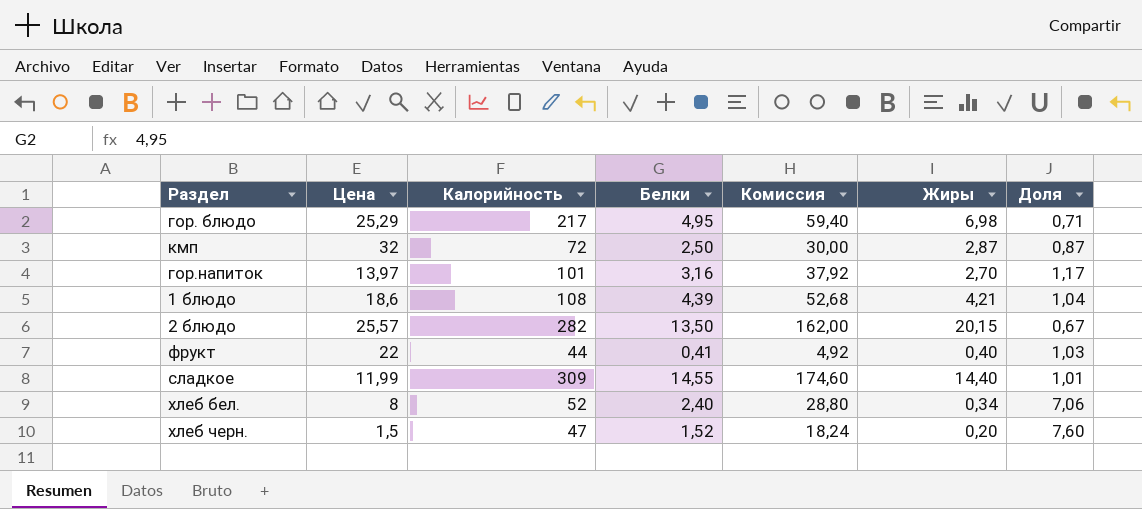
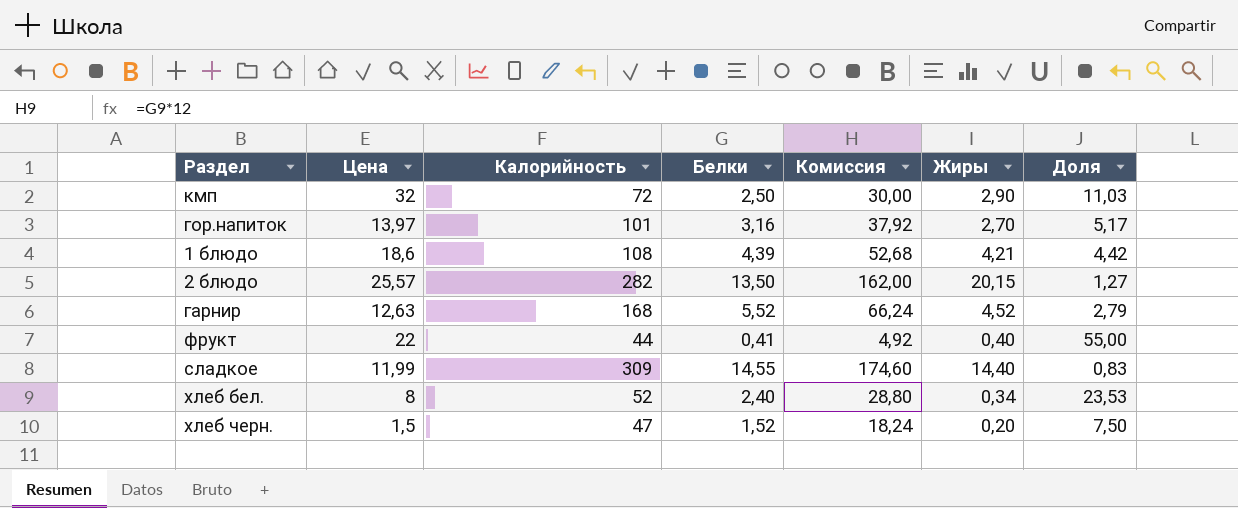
column Доля | formula: [Белки] / [Жиры] -> [Цена] / [Жиры]
row гор. блюдо: 25,29 | 217 | 4,95 | 59,40 | 6,98 | 0,71 -> none
кмп | Жиры: 2,87 -> 2,90
row гарнир: none -> 12,63 | 168 | 5,52 | 66,24 | 4,52 | 2,79

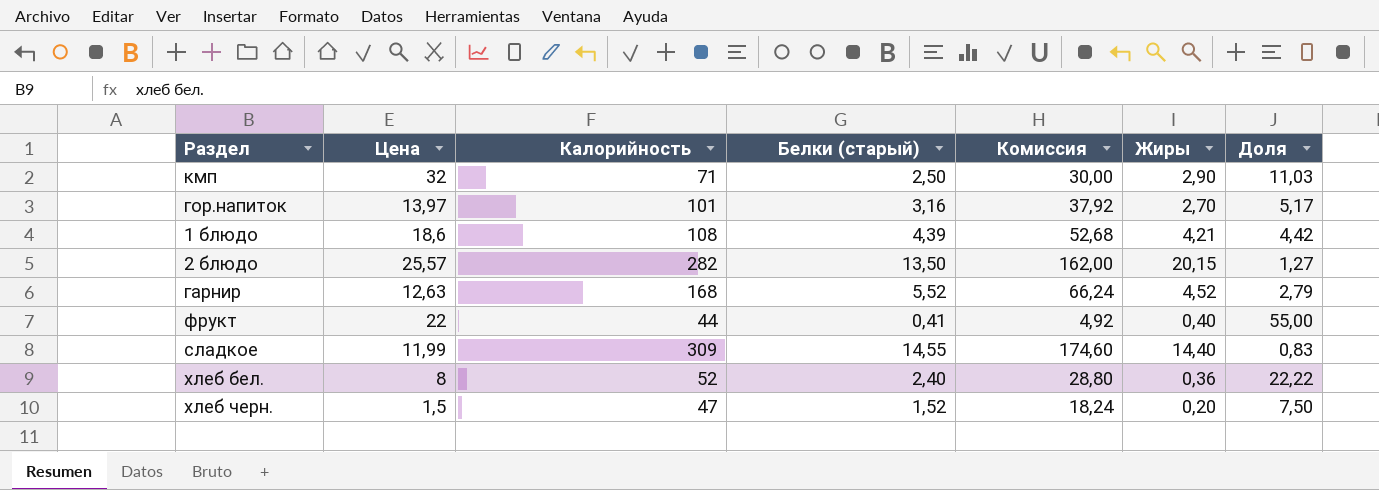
column name: Белки -> Белки (старый)
кмп | Калорийность: 72 -> 71
хлеб бел. | Жиры: 0,34 -> 0,36
хлеб бел. | Доля: 23,53 -> 22,22

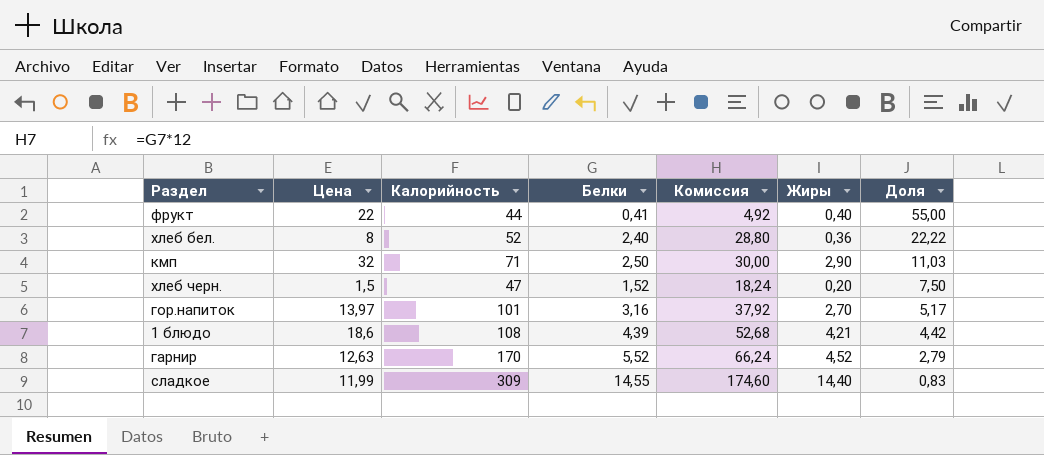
row order: none -> Доля descending
column name: Белки (старый) -> Белки
row 2 блюдо: 25,57 | 282 | 13,50 | 162,00 | 20,15 | 1,27 -> none
гарнир | Калорийность: 168 -> 170

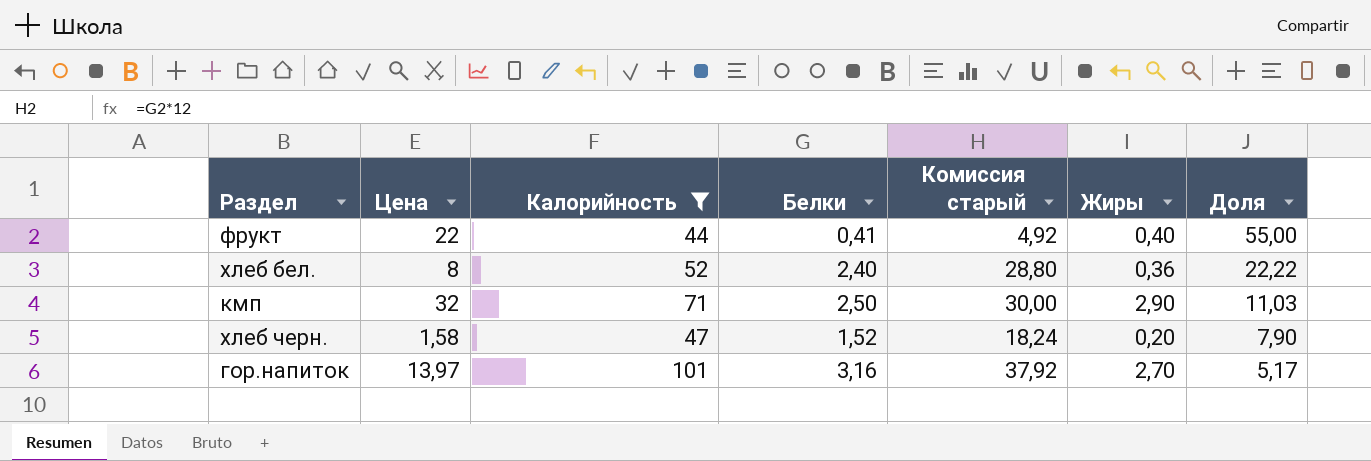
filter: none -> Калорийность <= 101
column name: Комиссия -> Комиссия старый
хлеб черн. | Цена: 1,5 -> 1,58
хлеб черн. | Доля: 7,50 -> 7,90

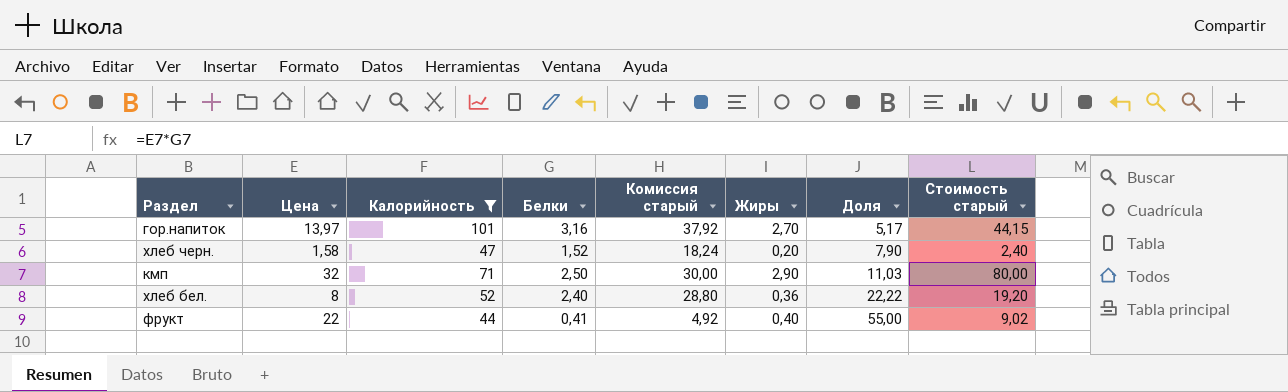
row order: Доля descending -> Доля ascending
column Стоимость старый | formula: none -> [Цена] * [Белки]

